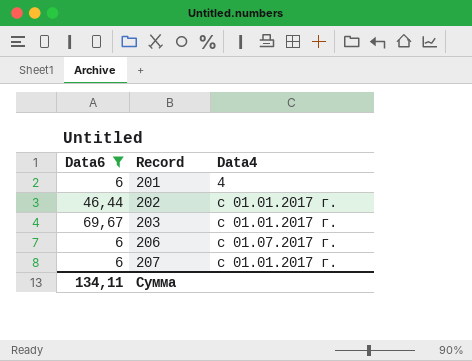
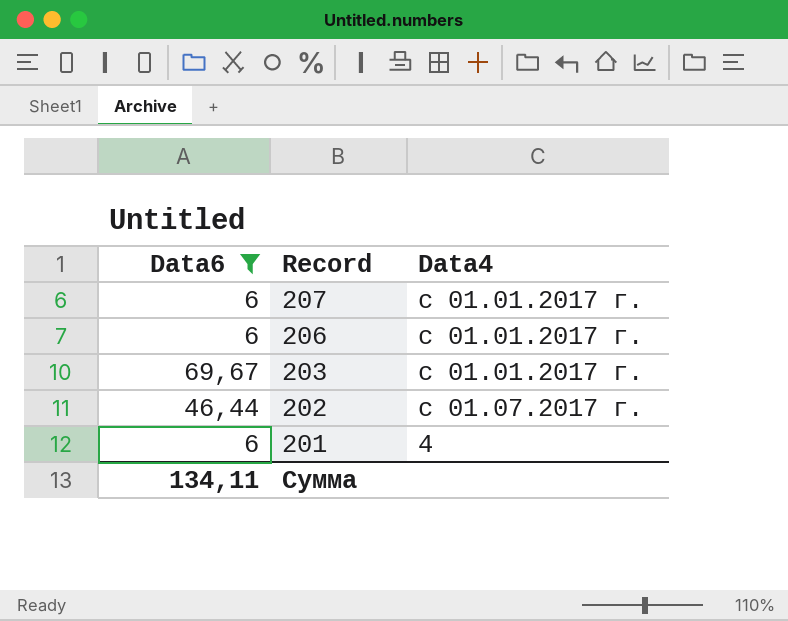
row order: Record ascending -> Record descending
206 | Data4: с 01.07.2017 г. -> с 01.01.2017 г.
202 | Data4: с 01.01.2017 г. -> с 01.07.2017 г.

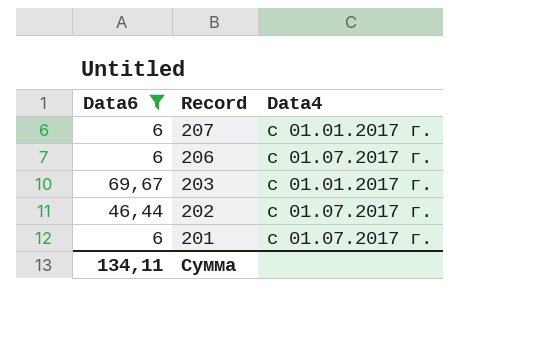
206 | Data4: с 01.01.2017 г. -> с 01.07.2017 г.
201 | Data4: 4 -> с 01.07.2017 г.

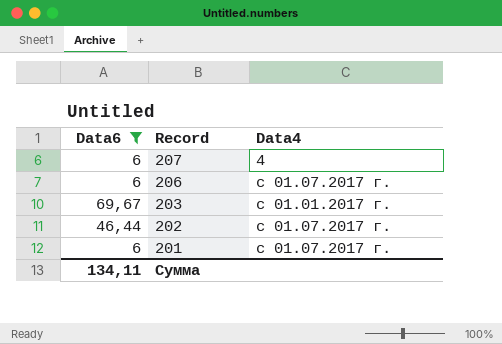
207 | Data4: с 01.01.2017 г. -> 4

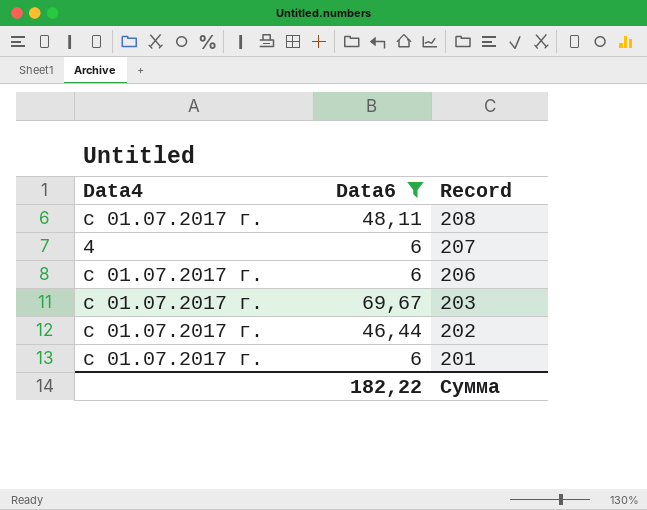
column Data4 | position: 3 -> 1
row 208: none -> с 01.07.2017 г. | 48,11
203 | Data4: с 01.01.2017 г. -> с 01.07.2017 г.
Сумма | Data6: 134,11 -> 182,22

